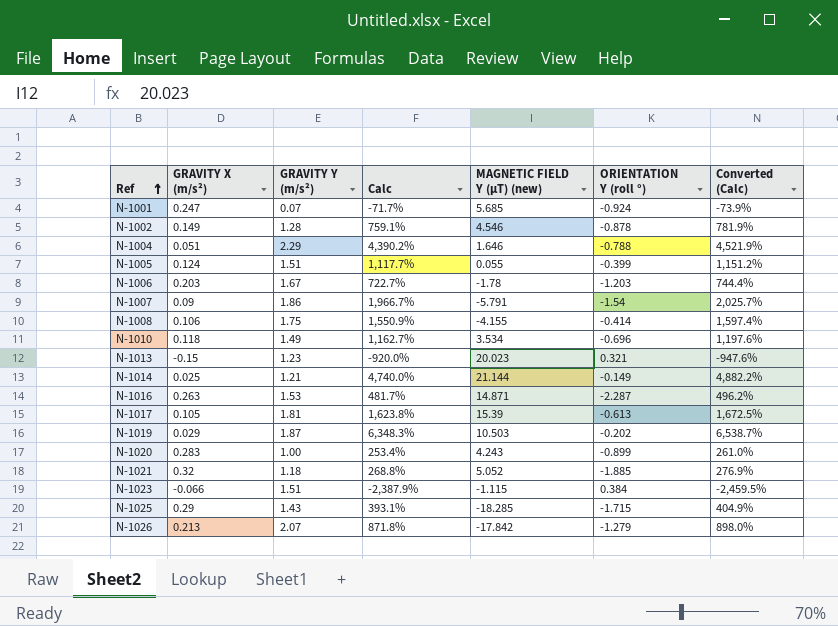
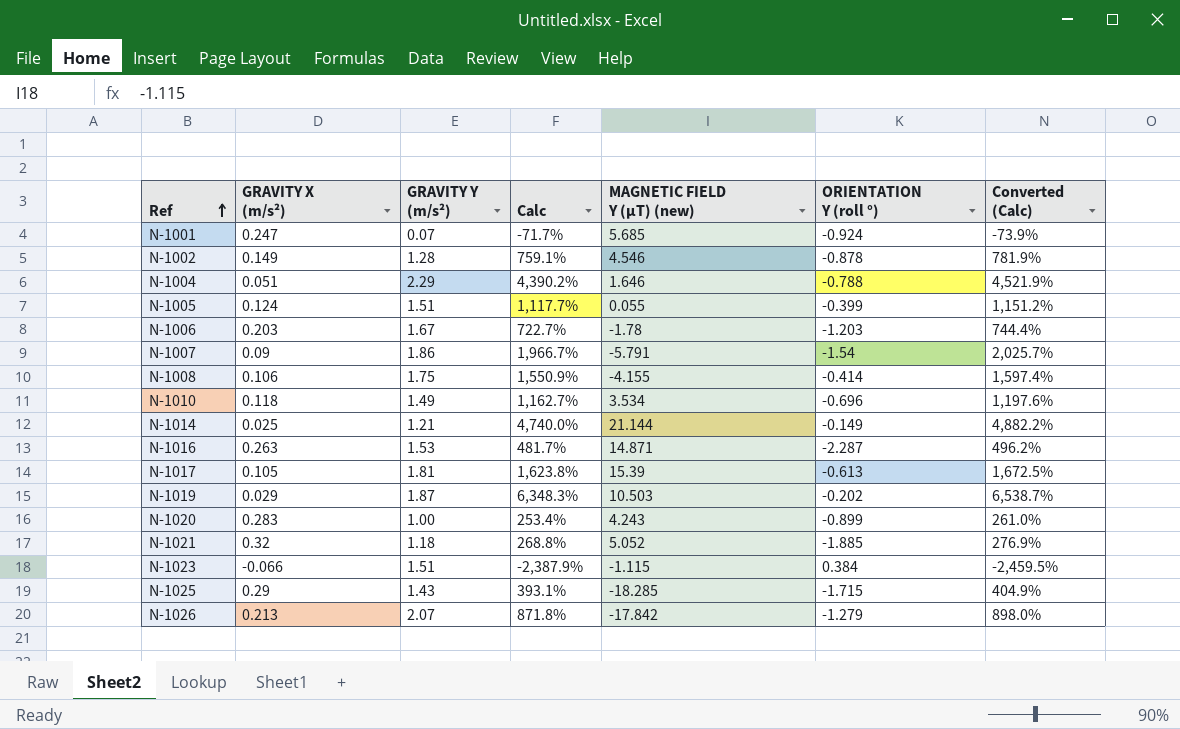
row N-1013: -0.15 | 1.23 | -920.0% | 20.023 | 0.321 | -947.6% -> none

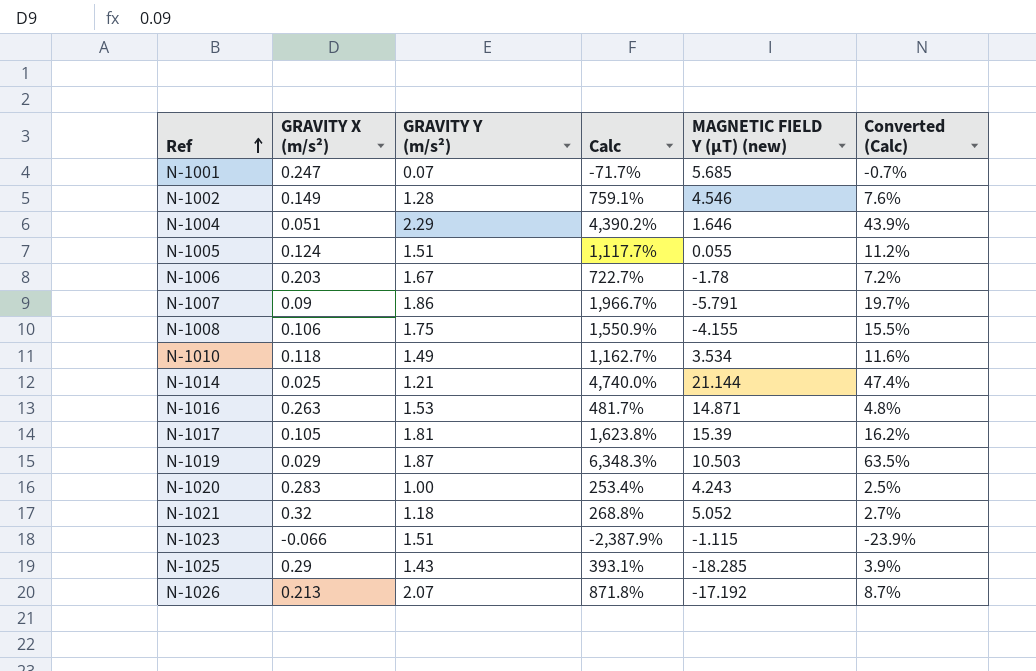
column ORIENTATION Y (roll °) | position: 6 -> none
column Converted (Calc) | formula: [Calc] * 1.03 -> [Calc] * 0.01
N-1026 | MAGNETIC FIELD Y (μT) (new): -17.842 -> -17.192

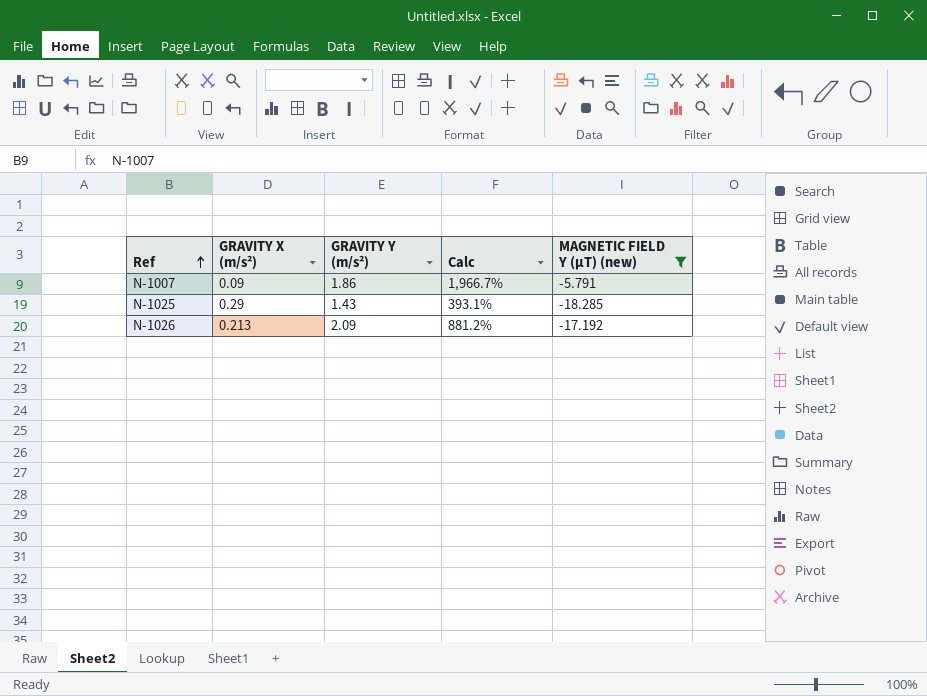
filter: none -> MAGNETIC FIELD Y (μT) (new) <= -5.791
column Converted (Calc) | formula: [Calc] * 0.01 -> none
N-1026 | GRAVITY Y (m/s²): 2.07 -> 2.09
N-1026 | Calc: 871.8% -> 881.2%

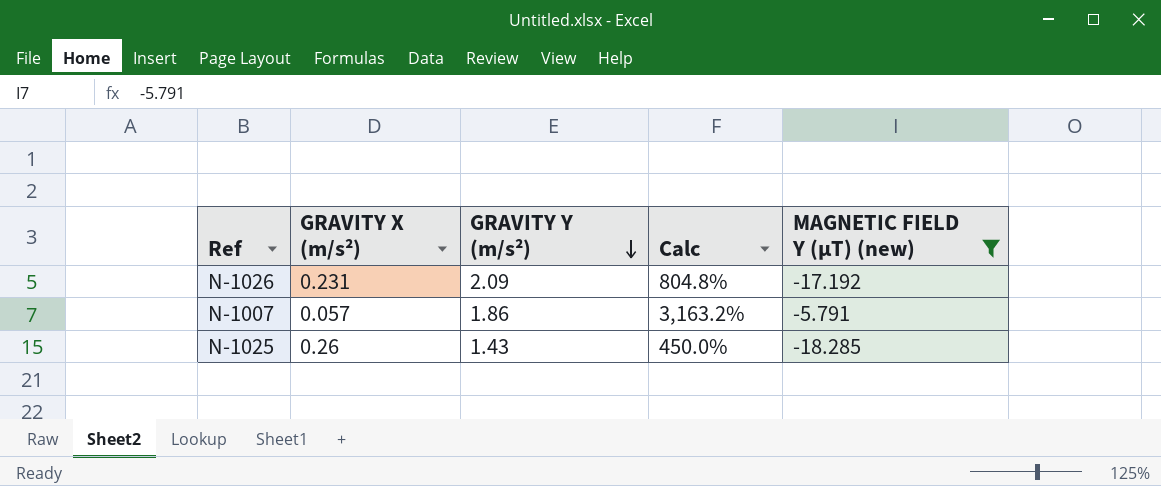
row order: Ref ascending -> GRAVITY Y (m/s²) descending
N-1026 | GRAVITY X (m/s²): 0.213 -> 0.231
N-1026 | Calc: 881.2% -> 804.8%
N-1007 | GRAVITY X (m/s²): 0.09 -> 0.057
N-1007 | Calc: 1,966.7% -> 3,163.2%
N-1025 | GRAVITY X (m/s²): 0.29 -> 0.26
N-1025 | Calc: 393.1% -> 450.0%

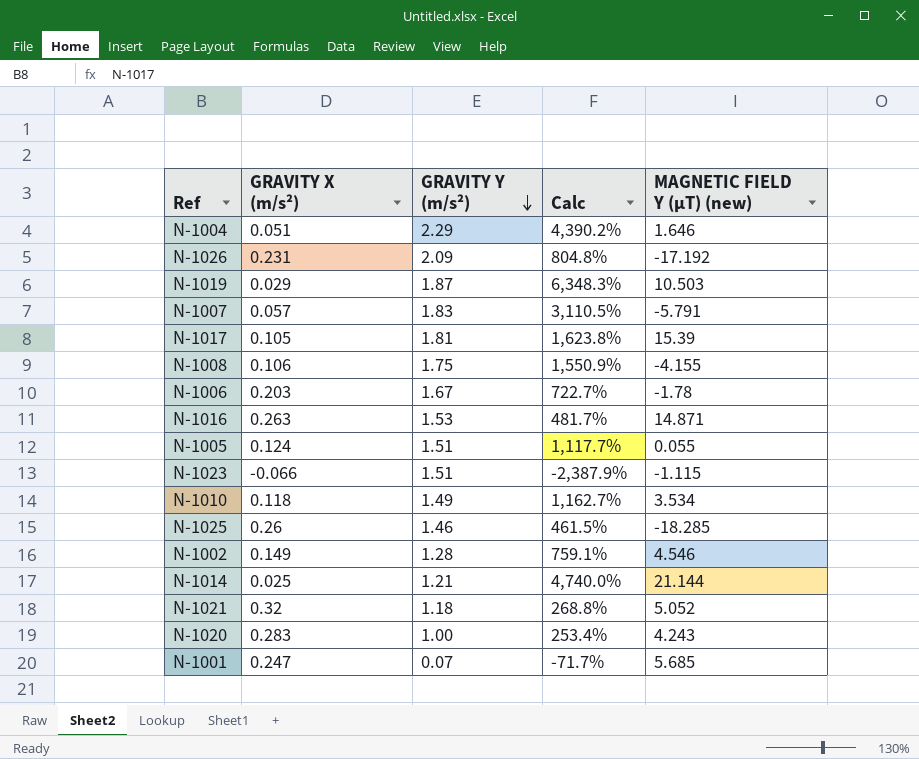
filter: MAGNETIC FIELD Y (μT) (new) <= -5.791 -> none
N-1007 | GRAVITY Y (m/s²): 1.86 -> 1.83
N-1007 | Calc: 3,163.2% -> 3,110.5%
N-1025 | GRAVITY Y (m/s²): 1.43 -> 1.46
N-1025 | Calc: 450.0% -> 461.5%

